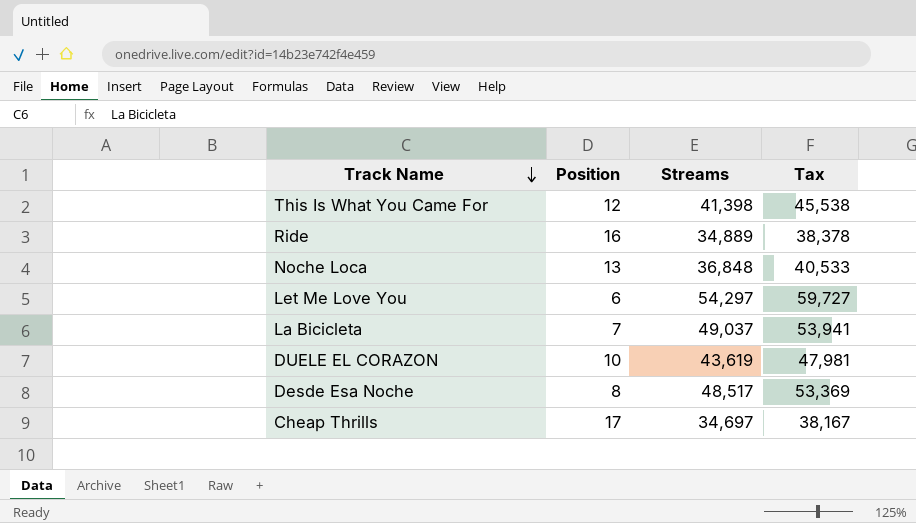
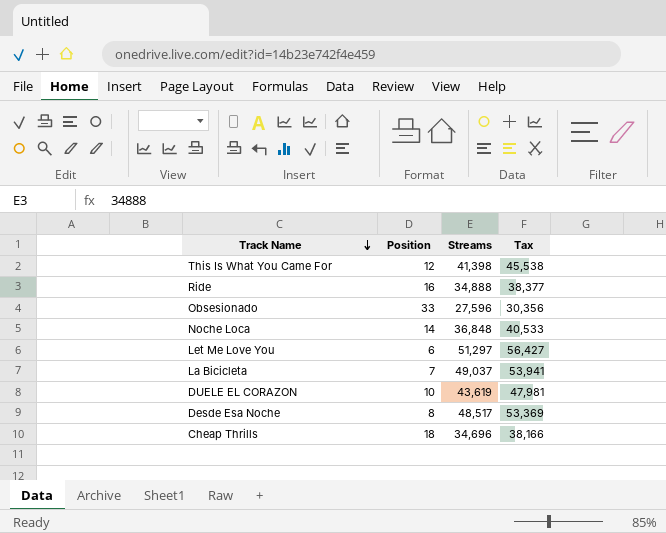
Ride | Streams: 34,889 -> 34,888
Ride | Tax: 38,378 -> 38,377
row Obsesionado: none -> 33 | 27,596 | 30,356
Noche Loca | Position: 13 -> 14
Let Me Love You | Streams: 54,297 -> 51,297
Let Me Love You | Tax: 59,727 -> 56,427
Cheap Thrills | Position: 17 -> 18
Cheap Thrills | Streams: 34,697 -> 34,696
Cheap Thrills | Tax: 38,167 -> 38,166

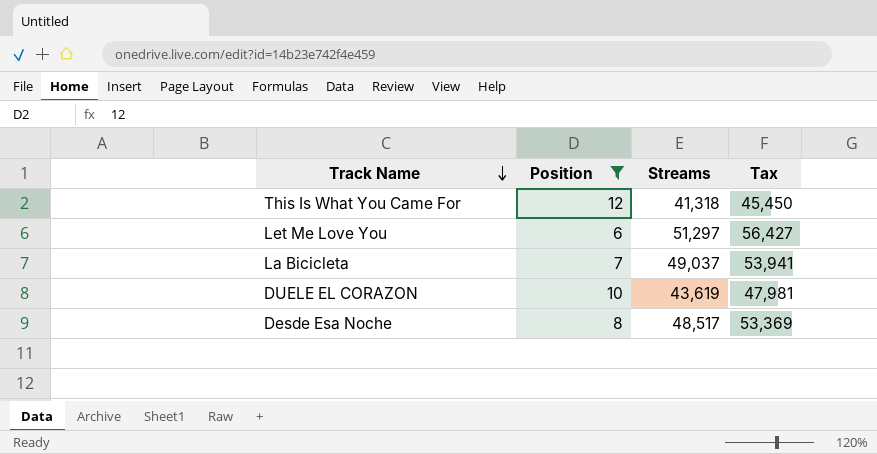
filter: none -> Position <= 12
This Is What You Came For | Streams: 41,398 -> 41,318
This Is What You Came For | Tax: 45,538 -> 45,450

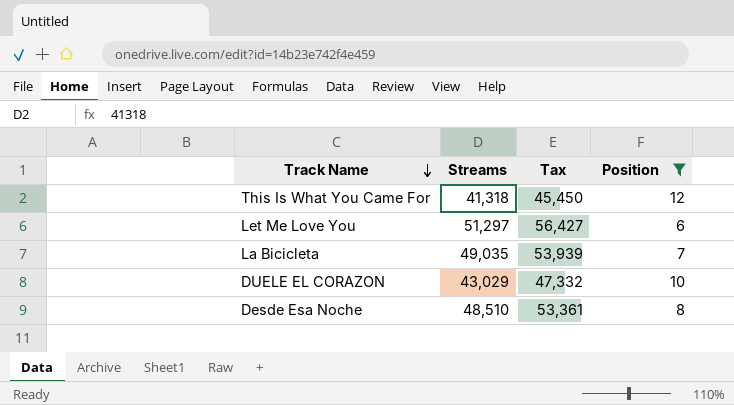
column Position | position: 2 -> 4
La Bicicleta | Streams: 49,037 -> 49,035
La Bicicleta | Tax: 53,941 -> 53,939
DUELE EL CORAZON | Streams: 43,619 -> 43,029
DUELE EL CORAZON | Tax: 47,981 -> 47,332
Desde Esa Noche | Streams: 48,517 -> 48,510
Desde Esa Noche | Tax: 53,369 -> 53,361

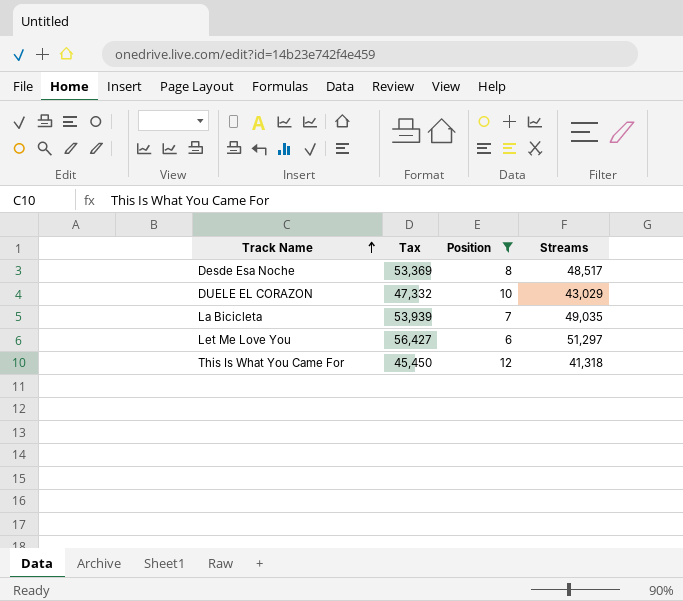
row order: Track Name descending -> Track Name ascending
column Streams | position: 2 -> 4
Desde Esa Noche | Tax: 53,361 -> 53,369
Desde Esa Noche | Streams: 48,510 -> 48,517

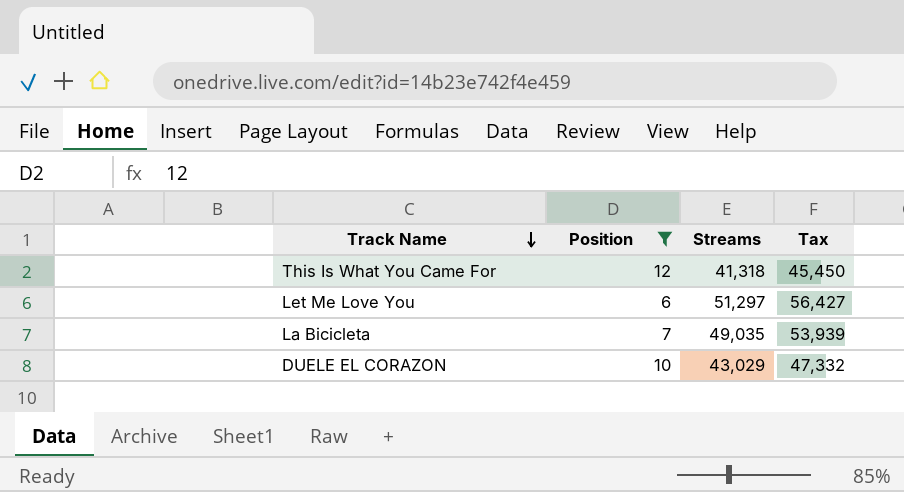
row order: Track Name ascending -> Track Name descending
column Tax | position: 2 -> 4
row Desde Esa Noche: 53,369 | 8 | 48,517 -> none

